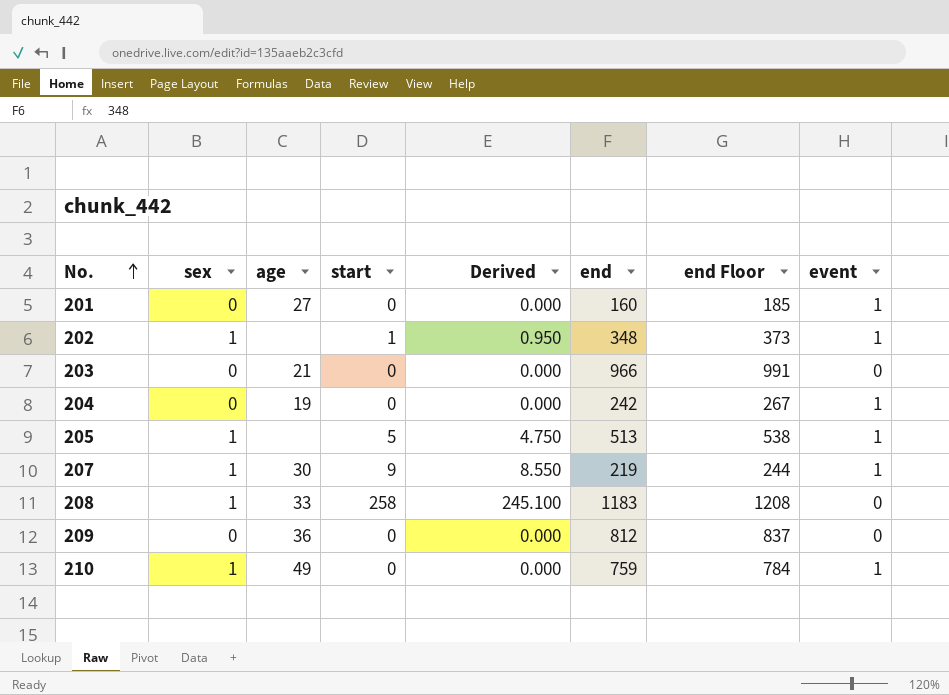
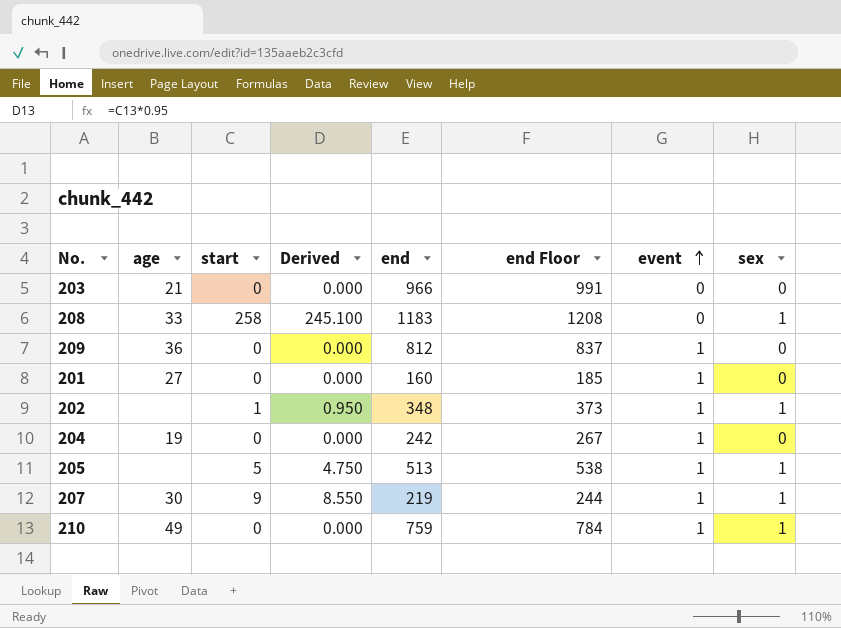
row order: No. ascending -> event ascending
column sex | position: 2 -> 8
209 | event: 0 -> 1

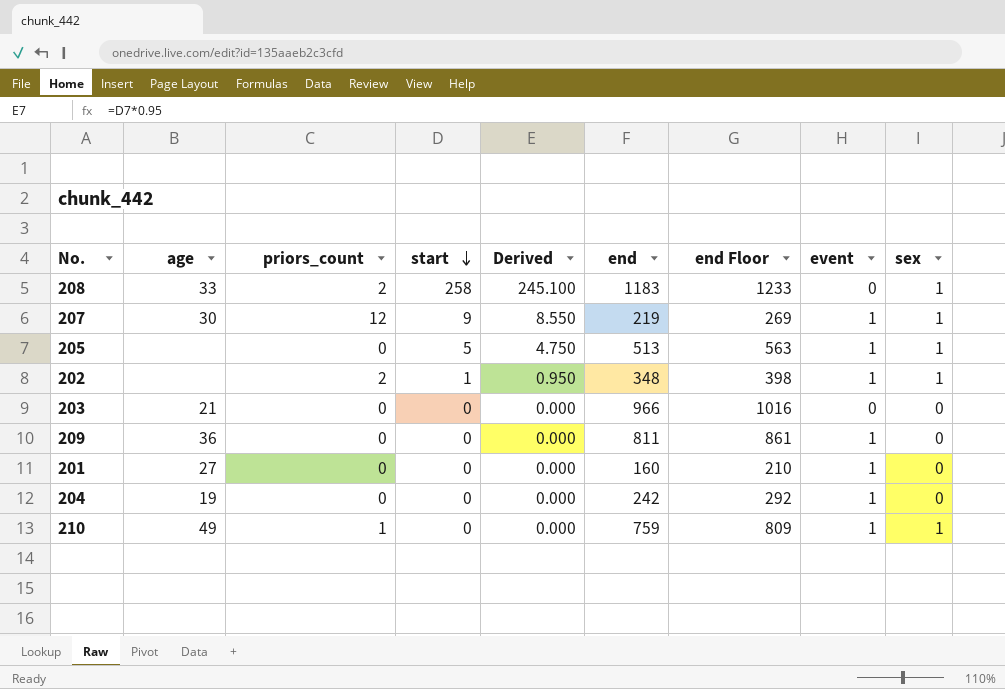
row order: event ascending -> start descending
column priors_count | position: none -> 3
column end Floor | formula: [end] + 25 -> [end] + 50
209 | end: 812 -> 811

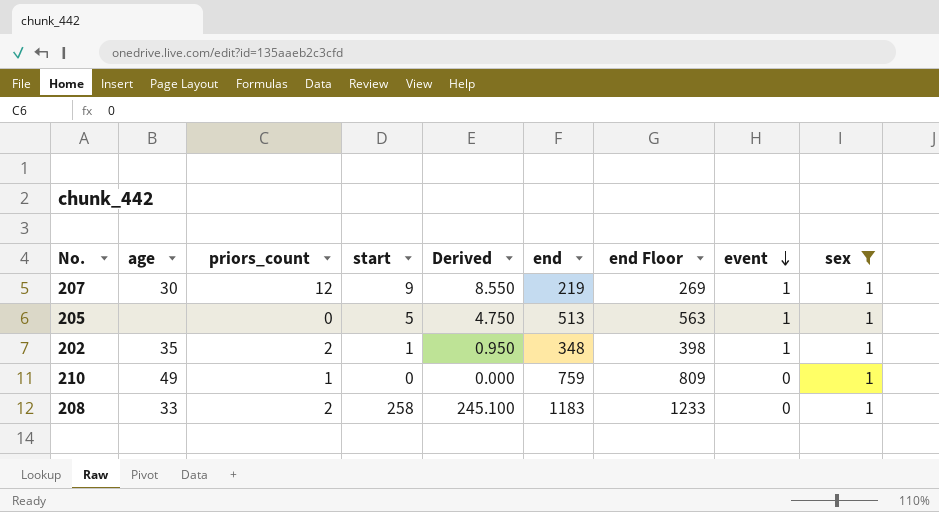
filter: none -> sex = 1
row order: start descending -> event descending
202 | age: none -> 35
210 | event: 1 -> 0

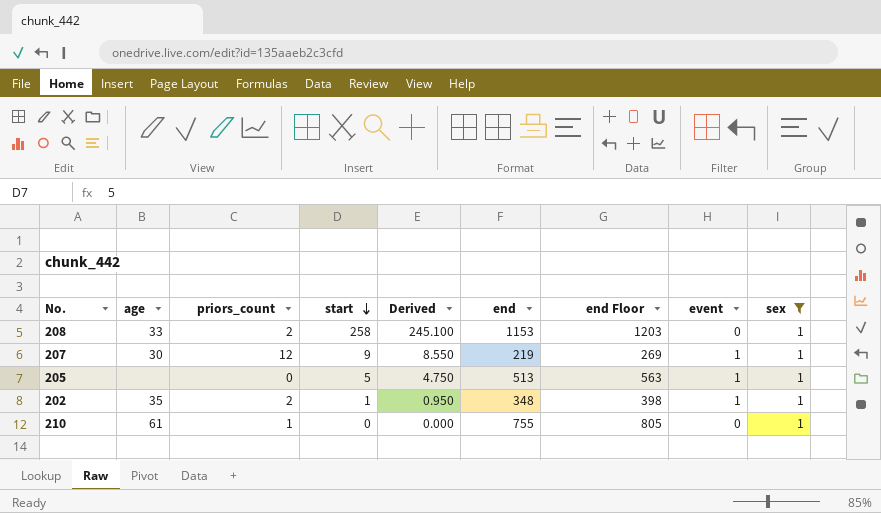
row order: event descending -> start descending
208 | end: 1183 -> 1153
208 | end Floor: 1233 -> 1203
210 | age: 49 -> 61
210 | end: 759 -> 755
210 | end Floor: 809 -> 805

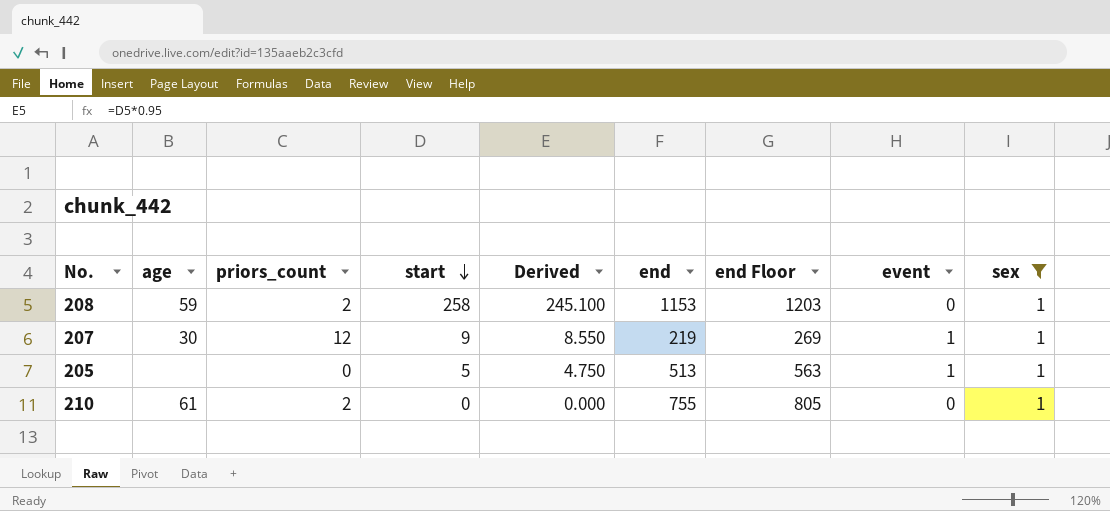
row 202: 35 | 2 | 1 | 0.950 | 348 | 398 | 1 | 1 -> none
208 | age: 33 -> 59
210 | priors_count: 1 -> 2

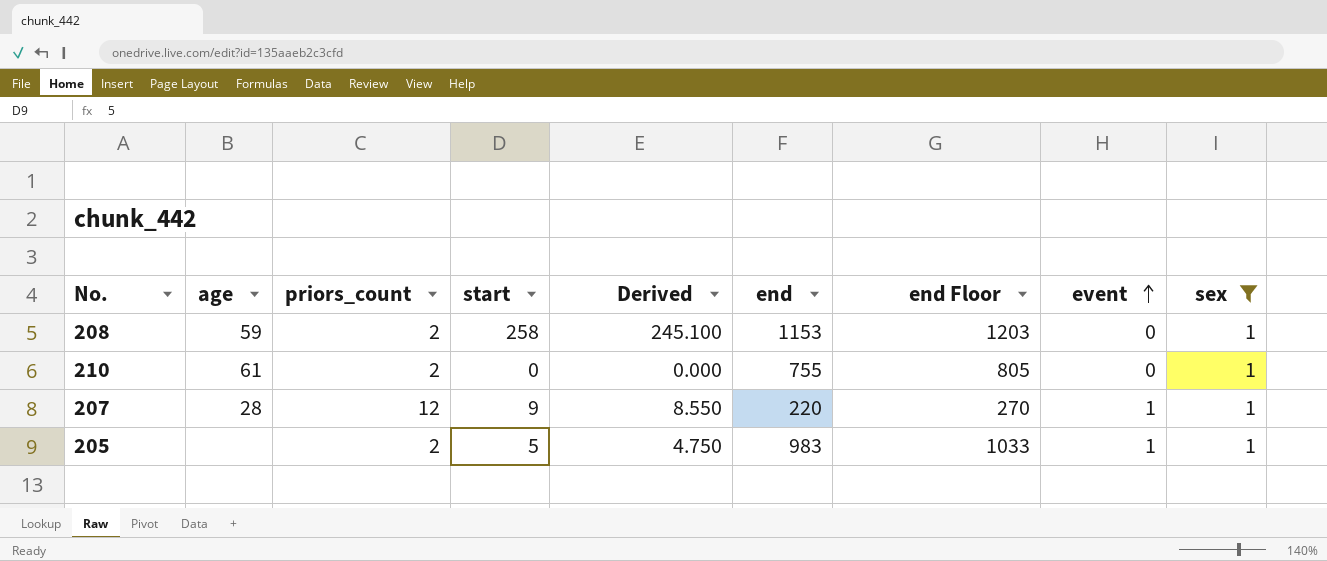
row order: start descending -> event ascending
207 | age: 30 -> 28
207 | end: 219 -> 220
207 | end Floor: 269 -> 270
205 | priors_count: 0 -> 2
205 | end: 513 -> 983
205 | end Floor: 563 -> 1033

